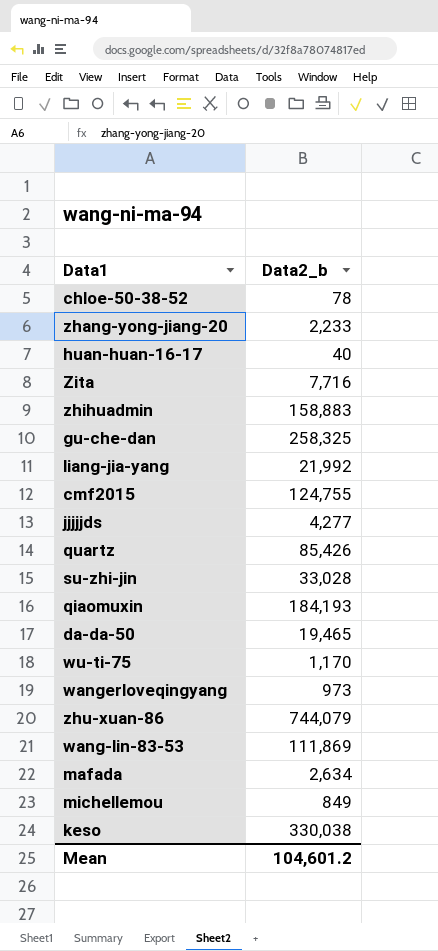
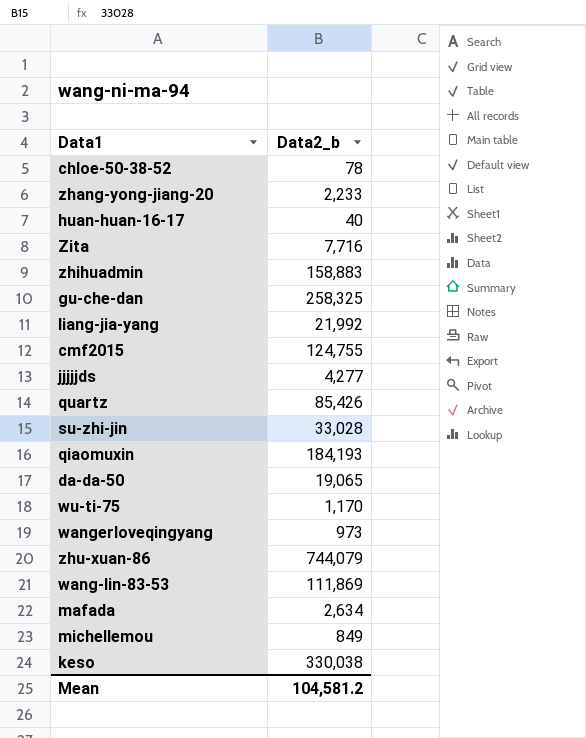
da-da-50 | Data2_b: 19,465 -> 19,065
Mean | Data2_b: 104,601.2 -> 104,581.2

